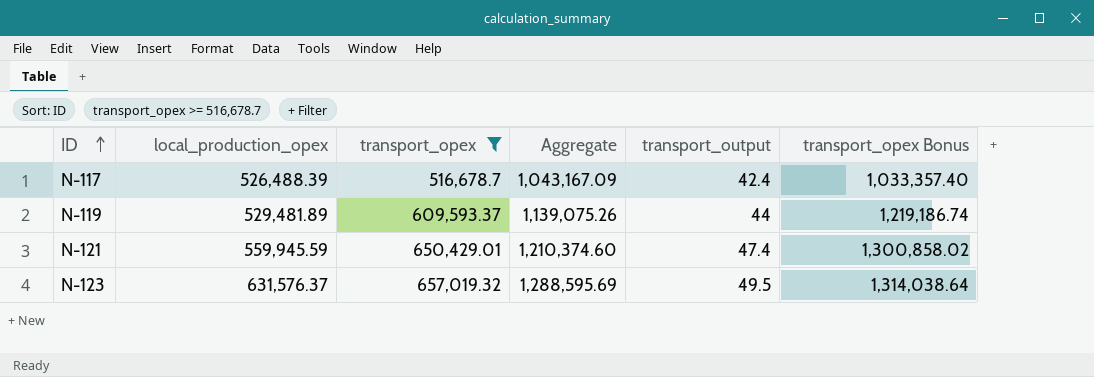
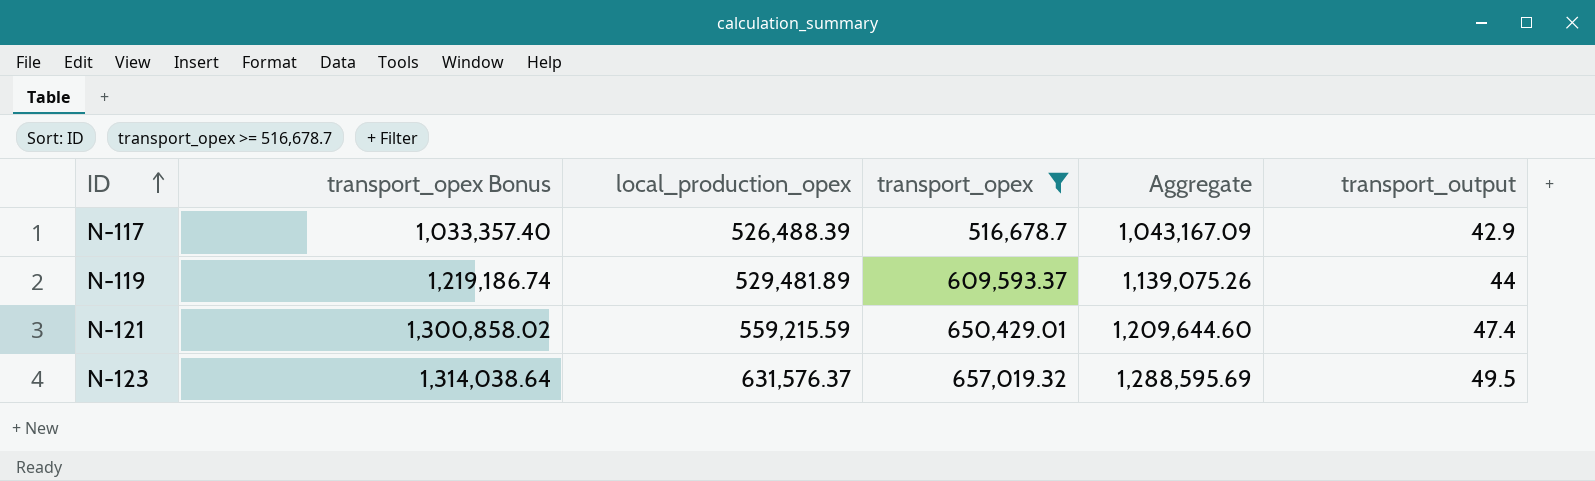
column transport_opex Bonus | position: 6 -> 2
N-117 | transport_output: 42.4 -> 42.9
N-121 | local_production_opex: 559,945.59 -> 559,215.59
N-121 | Aggregate: 1,210,374.60 -> 1,209,644.60

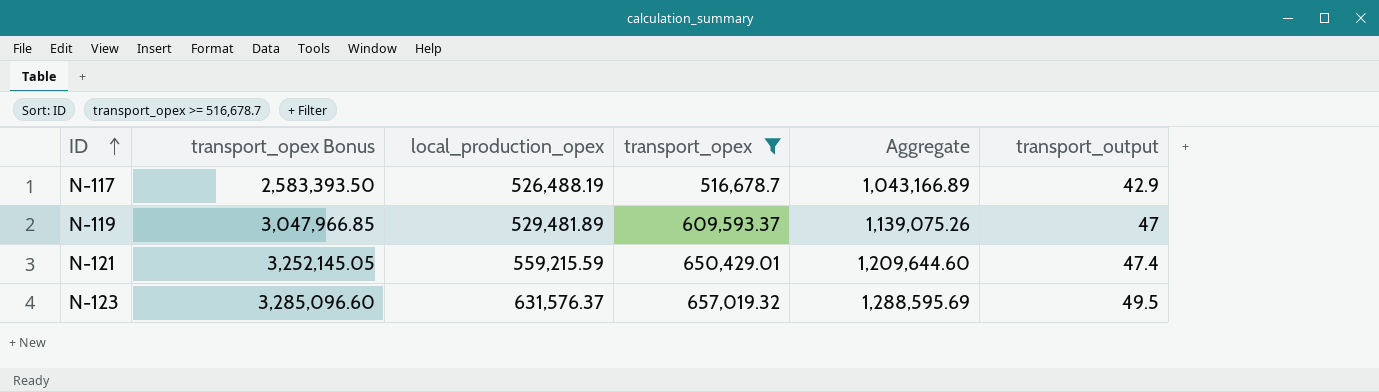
column transport_opex Bonus | formula: [transport_opex] * 2 -> [transport_opex] * 5
N-117 | local_production_opex: 526,488.39 -> 526,488.19
N-117 | Aggregate: 1,043,167.09 -> 1,043,166.89
N-119 | transport_output: 44 -> 47

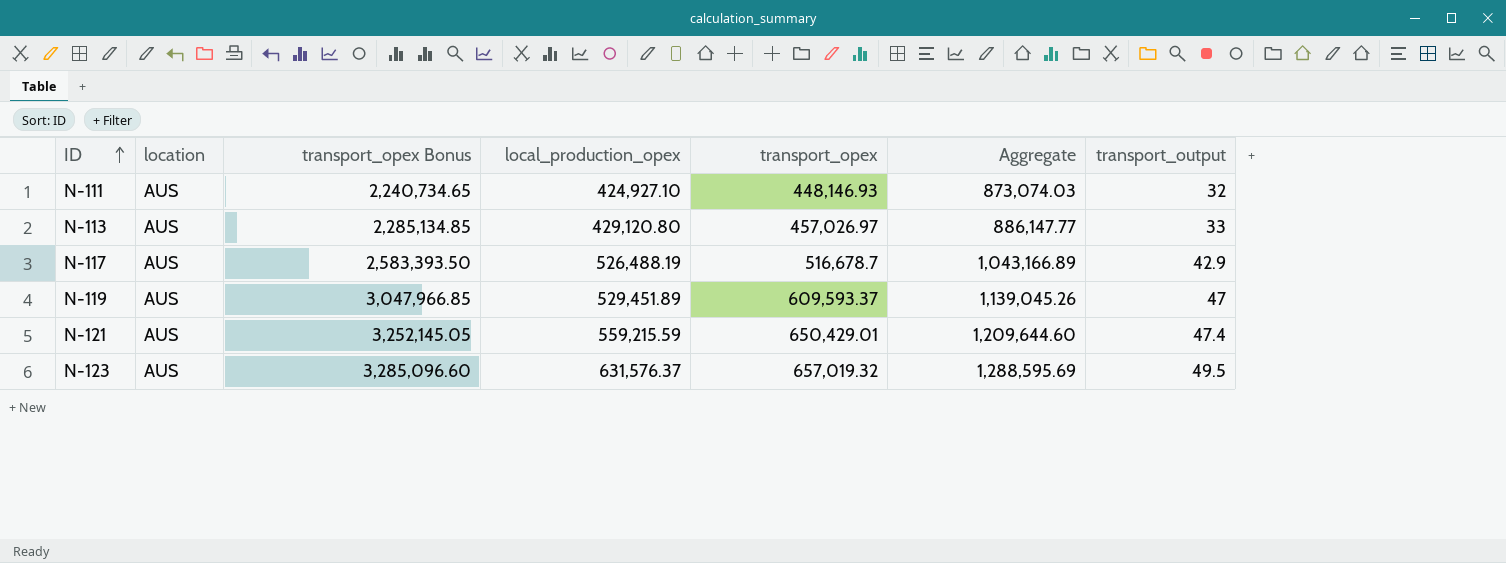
filter: transport_opex >= 516,678.7 -> none
column location | position: none -> 2
N-119 | local_production_opex: 529,481.89 -> 529,451.89
N-119 | Aggregate: 1,139,075.26 -> 1,139,045.26

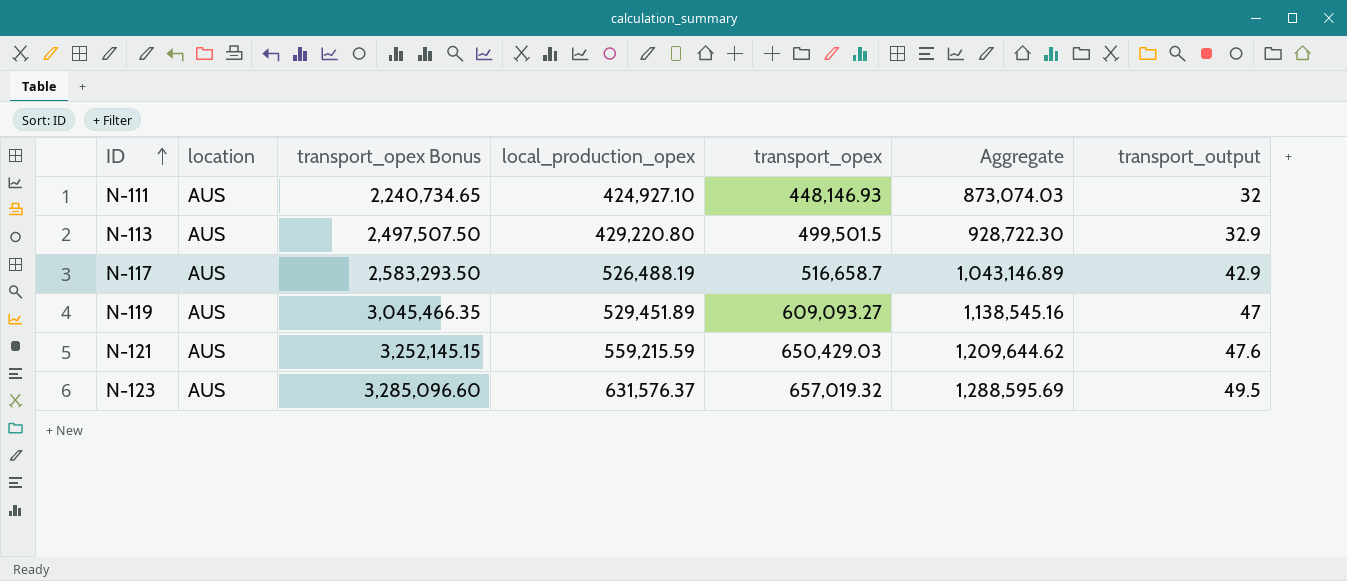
N-113 | transport_opex Bonus: 2,285,134.85 -> 2,497,507.50
N-113 | local_production_opex: 429,120.80 -> 429,220.80
N-113 | transport_opex: 457,026.97 -> 499,501.5
N-113 | Aggregate: 886,147.77 -> 928,722.30
N-113 | transport_output: 33 -> 32.9
N-117 | transport_opex Bonus: 2,583,393.50 -> 2,583,293.50
N-117 | transport_opex: 516,678.7 -> 516,658.7
N-117 | Aggregate: 1,043,166.89 -> 1,043,146.89
N-119 | transport_opex Bonus: 3,047,966.85 -> 3,045,466.35
N-119 | transport_opex: 609,593.37 -> 609,093.27
N-119 | Aggregate: 1,139,045.26 -> 1,138,545.16
N-121 | transport_opex Bonus: 3,252,145.05 -> 3,252,145.15
N-121 | transport_opex: 650,429.01 -> 650,429.03
N-121 | Aggregate: 1,209,644.60 -> 1,209,644.62
N-121 | transport_output: 47.4 -> 47.6

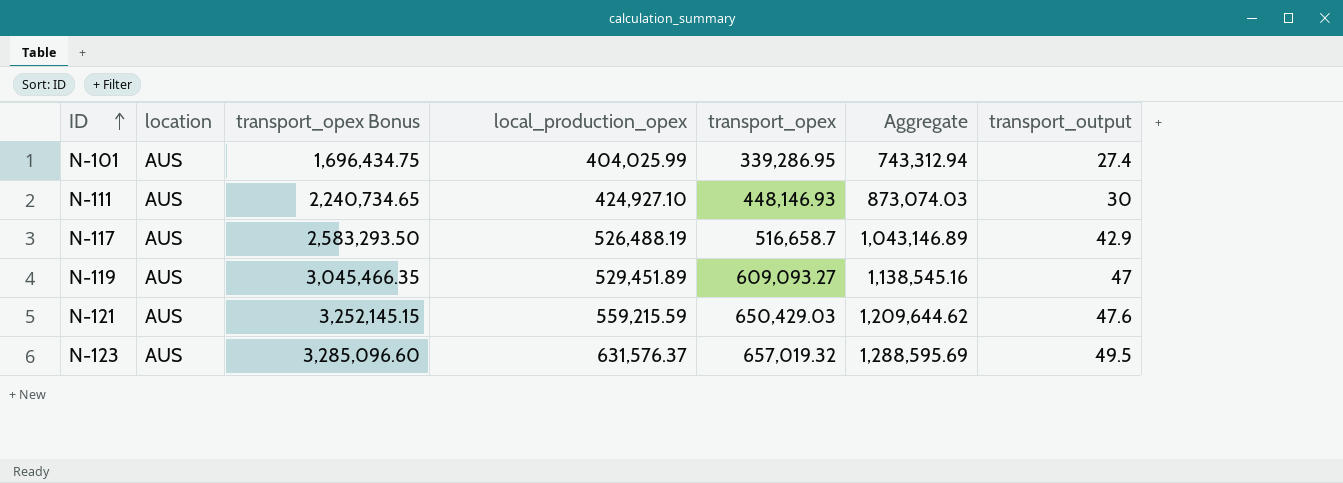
row N-113: AUS | 2,497,507.50 | 429,220.80 | 499,501.5 | 928,722.30 | 32.9 -> none
row N-101: none -> AUS | 1,696,434.75 | 404,025.99 | 339,286.95 | 743,312.94 | 27.4
N-111 | transport_output: 32 -> 30

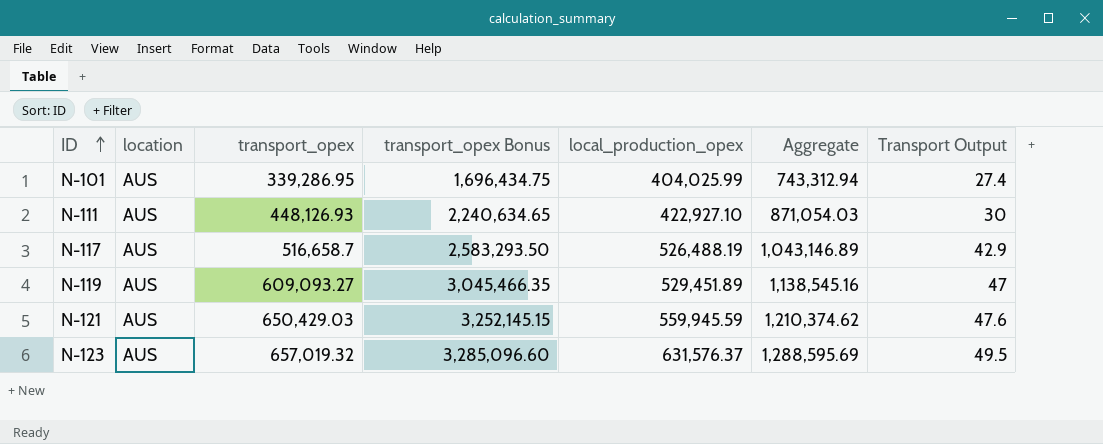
column transport_opex | position: 5 -> 3
column name: transport_output -> Transport Output
N-111 | transport_opex: 448,146.93 -> 448,126.93
N-111 | transport_opex Bonus: 2,240,734.65 -> 2,240,634.65
N-111 | local_production_opex: 424,927.10 -> 422,927.10
N-111 | Aggregate: 873,074.03 -> 871,054.03
N-121 | local_production_opex: 559,215.59 -> 559,945.59
N-121 | Aggregate: 1,209,644.62 -> 1,210,374.62

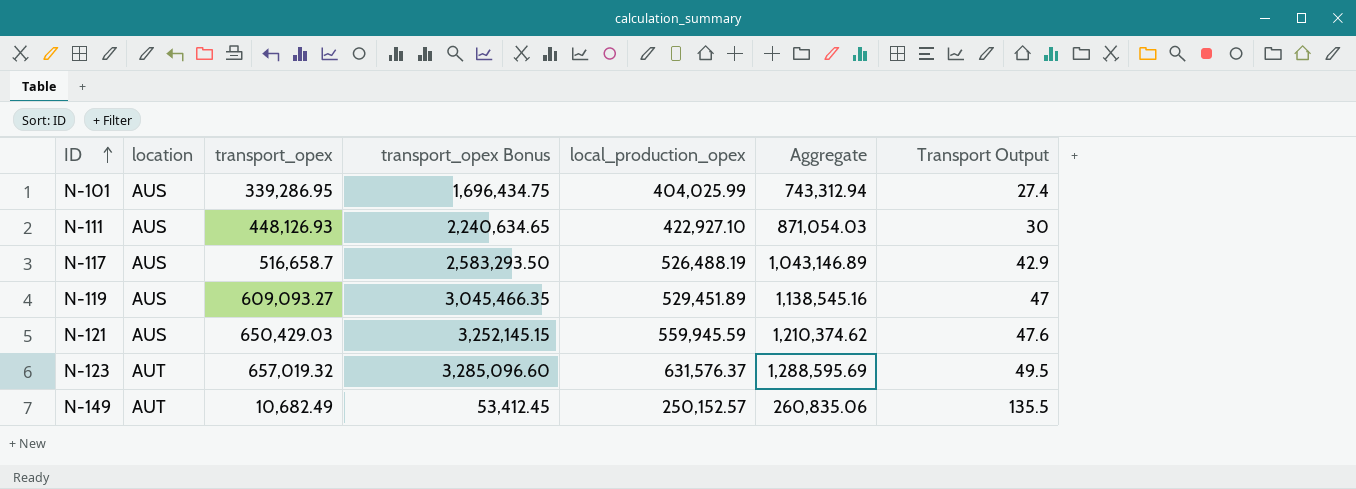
N-123 | location: AUS -> AUT
row N-149: none -> AUT | 10,682.49 | 53,412.45 | 250,152.57 | 260,835.06 | 135.5

